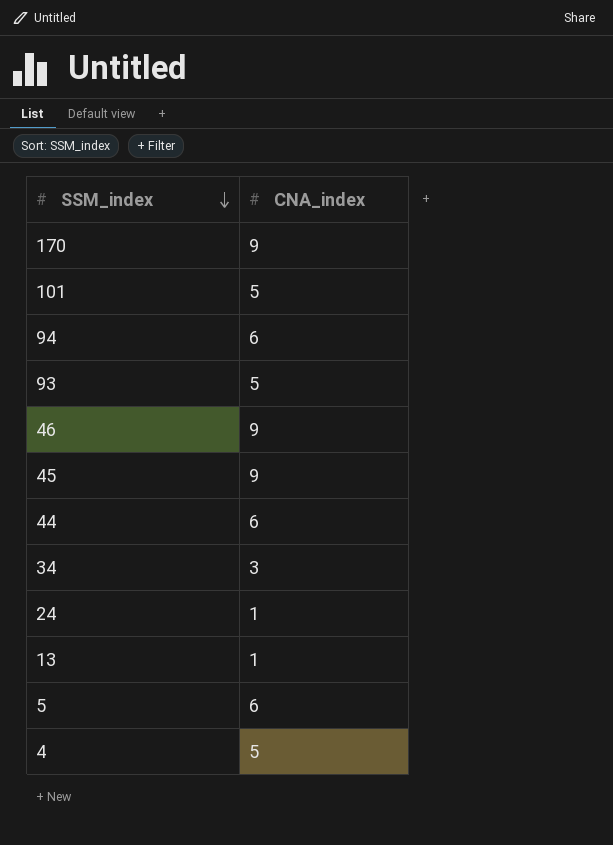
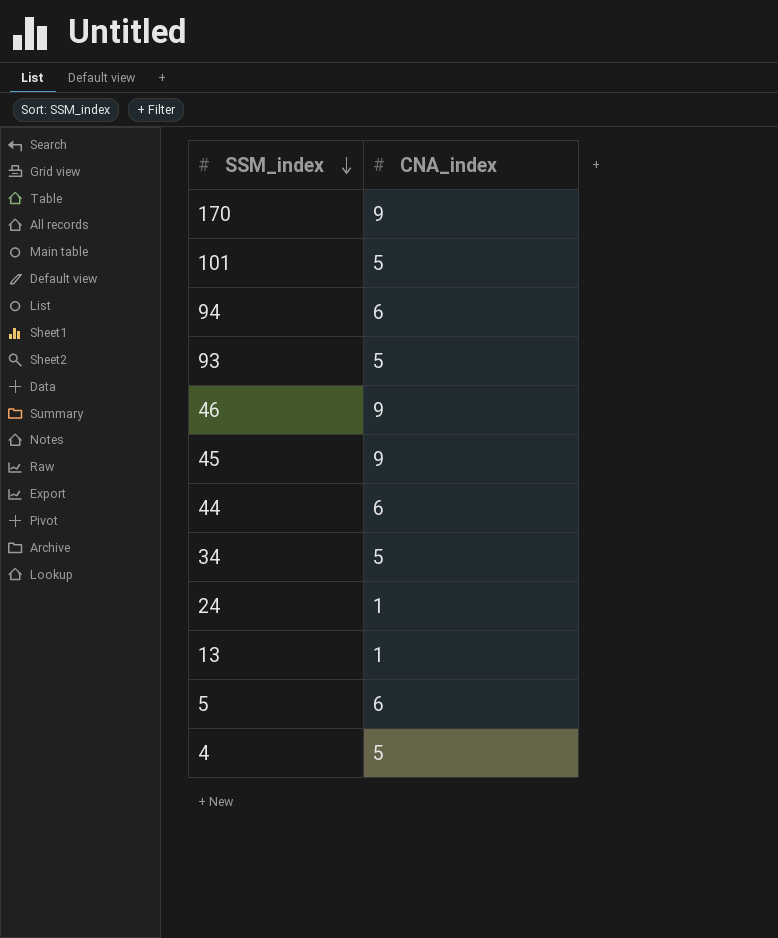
34 | CNA_index: 3 -> 5

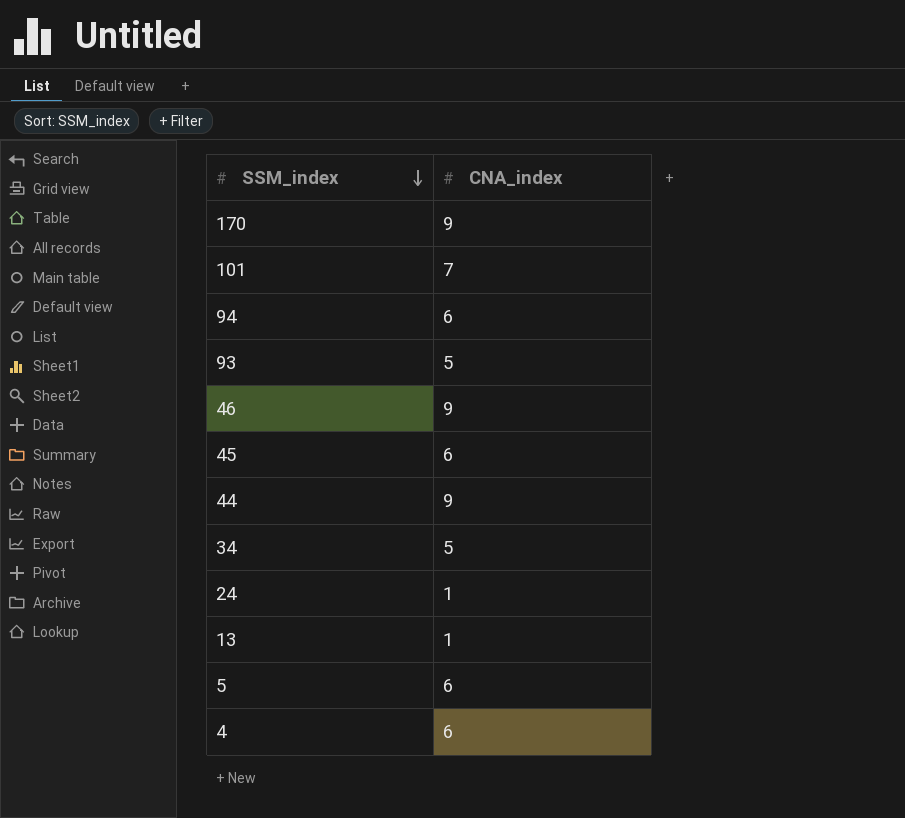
101 | CNA_index: 5 -> 7
45 | CNA_index: 9 -> 6
44 | CNA_index: 6 -> 9
4 | CNA_index: 5 -> 6

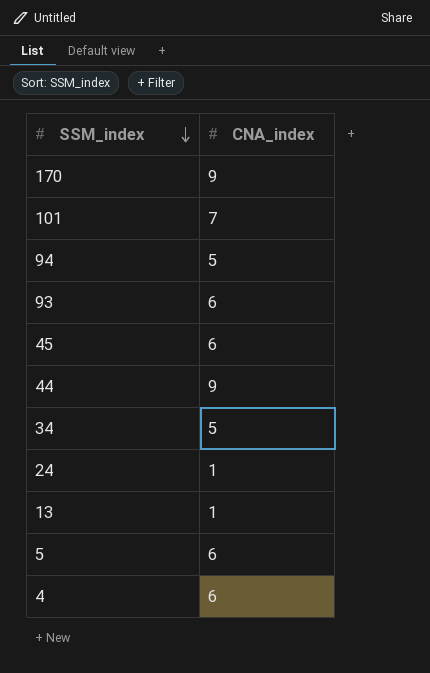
row 46: 9 -> none
94 | CNA_index: 6 -> 5
93 | CNA_index: 5 -> 6

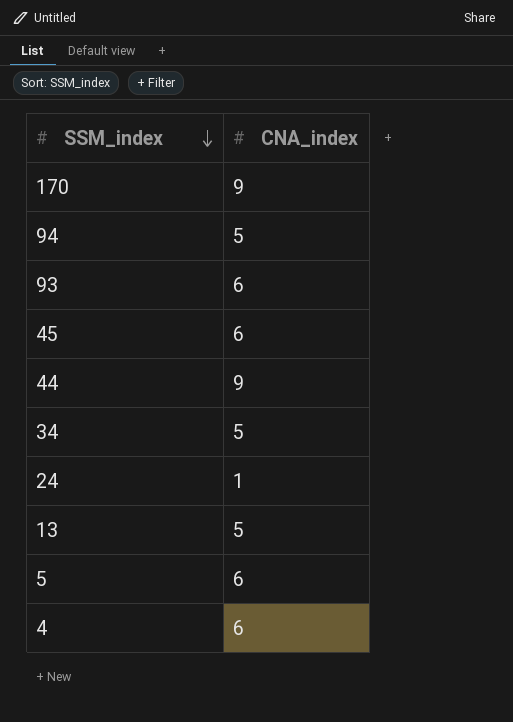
row 101: 7 -> none
13 | CNA_index: 1 -> 5

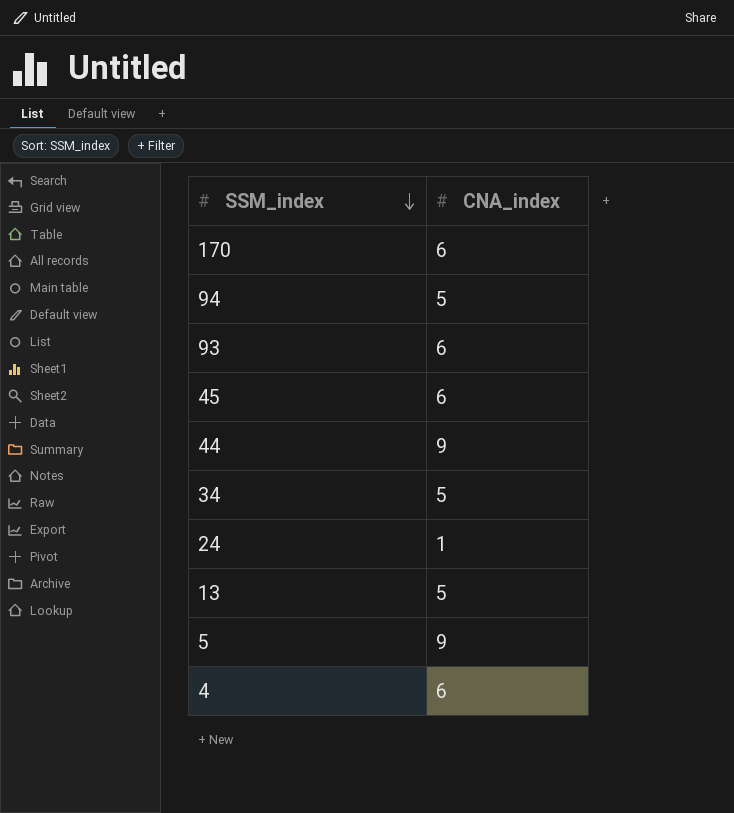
170 | CNA_index: 9 -> 6
5 | CNA_index: 6 -> 9

